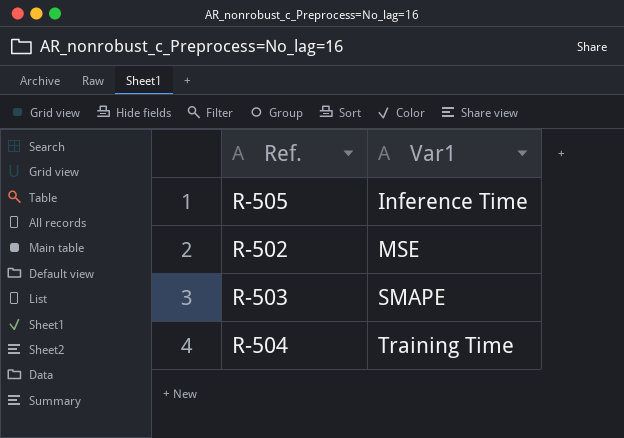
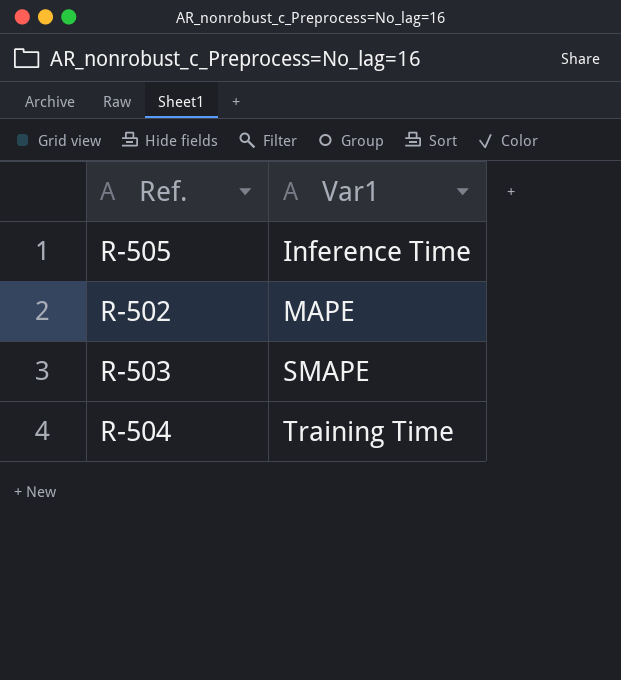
R-502 | Var1: MSE -> MAPE

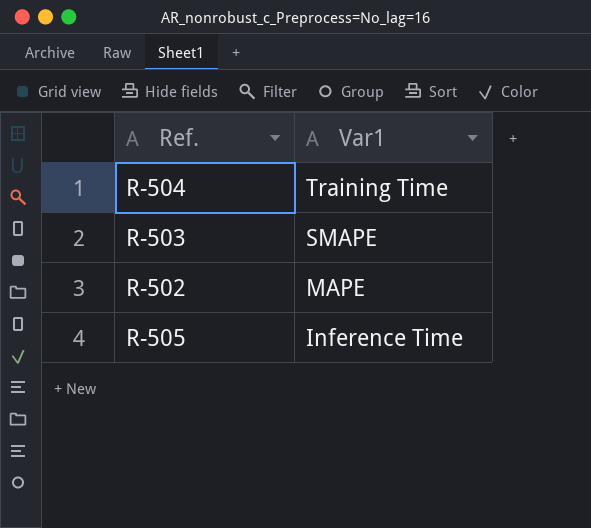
row order: Var1 ascending -> Var1 descending

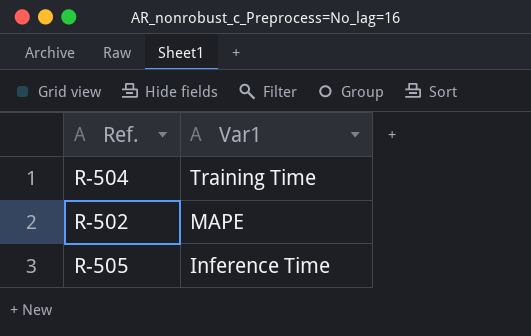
row R-503: SMAPE -> none

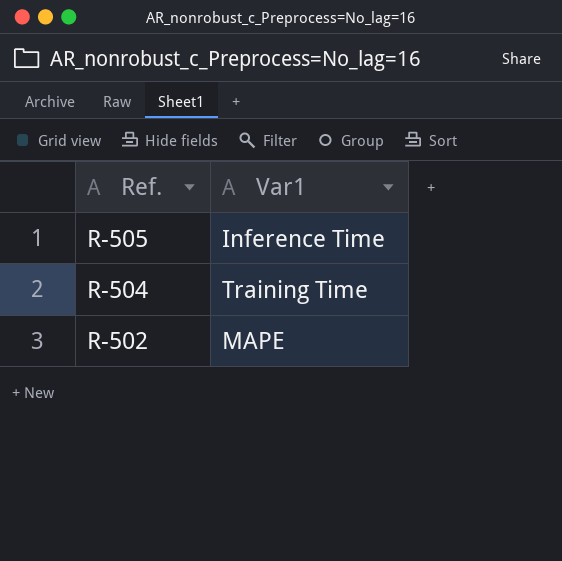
row order: Var1 descending -> Ref. descending

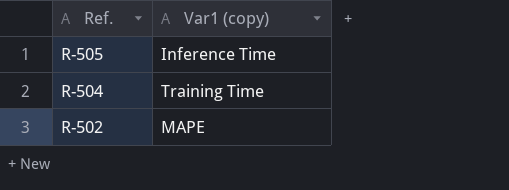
column name: Var1 -> Var1 (copy)

